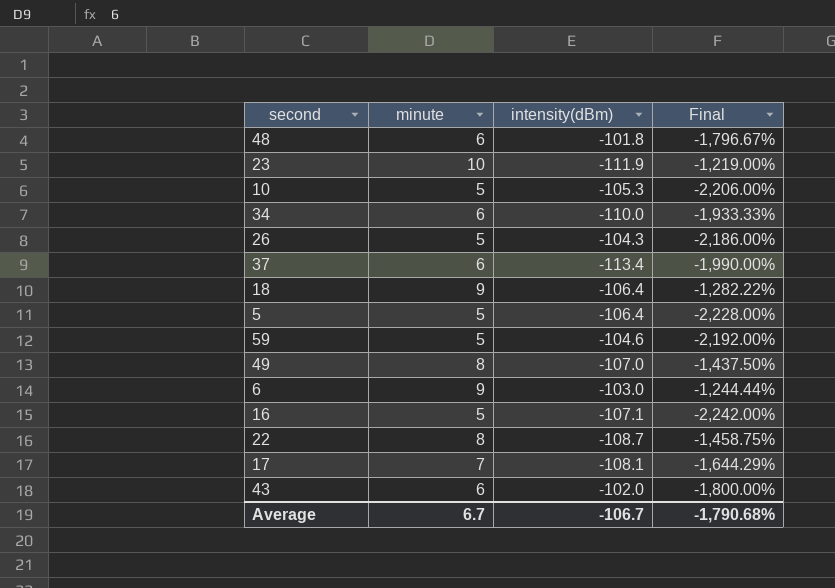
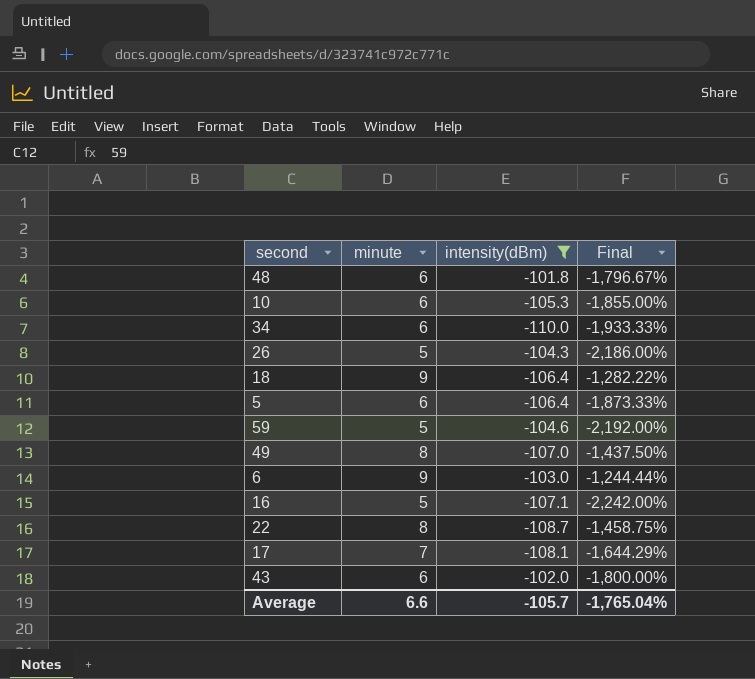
filter: none -> intensity(dBm) >= -110.0
10 | minute: 5 -> 6
10 | Final: -2,206.00% -> -1,855.00%
5 | minute: 5 -> 6
5 | Final: -2,228.00% -> -1,873.33%
Average | minute: 6.7 -> 6.6
Average | intensity(dBm): -106.7 -> -105.7
Average | Final: -1,790.68% -> -1,765.04%

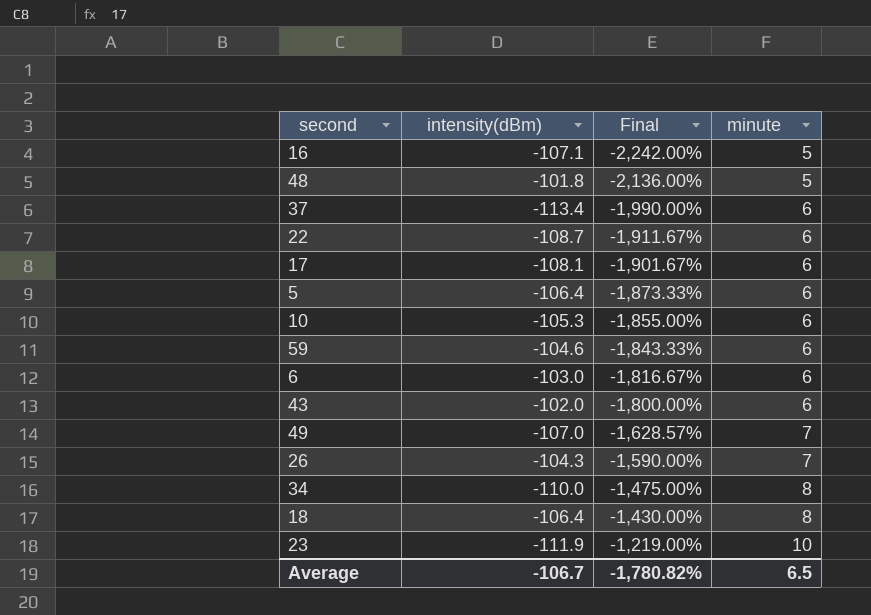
filter: intensity(dBm) >= -110.0 -> none
row order: none -> Final ascending
column minute | position: 2 -> 4
48 | Final: -1,796.67% -> -2,136.00%
48 | minute: 6 -> 5
22 | Final: -1,458.75% -> -1,911.67%
22 | minute: 8 -> 6
17 | Final: -1,644.29% -> -1,901.67%
17 | minute: 7 -> 6
59 | Final: -2,192.00% -> -1,843.33%
59 | minute: 5 -> 6
6 | Final: -1,244.44% -> -1,816.67%
6 | minute: 9 -> 6
49 | Final: -1,437.50% -> -1,628.57%
49 | minute: 8 -> 7
26 | Final: -2,186.00% -> -1,590.00%
26 | minute: 5 -> 7
34 | Final: -1,933.33% -> -1,475.00%
34 | minute: 6 -> 8
18 | Final: -1,282.22% -> -1,430.00%
18 | minute: 9 -> 8
Average | intensity(dBm): -105.7 -> -106.7
Average | Final: -1,765.04% -> -1,780.82%
Average | minute: 6.6 -> 6.5

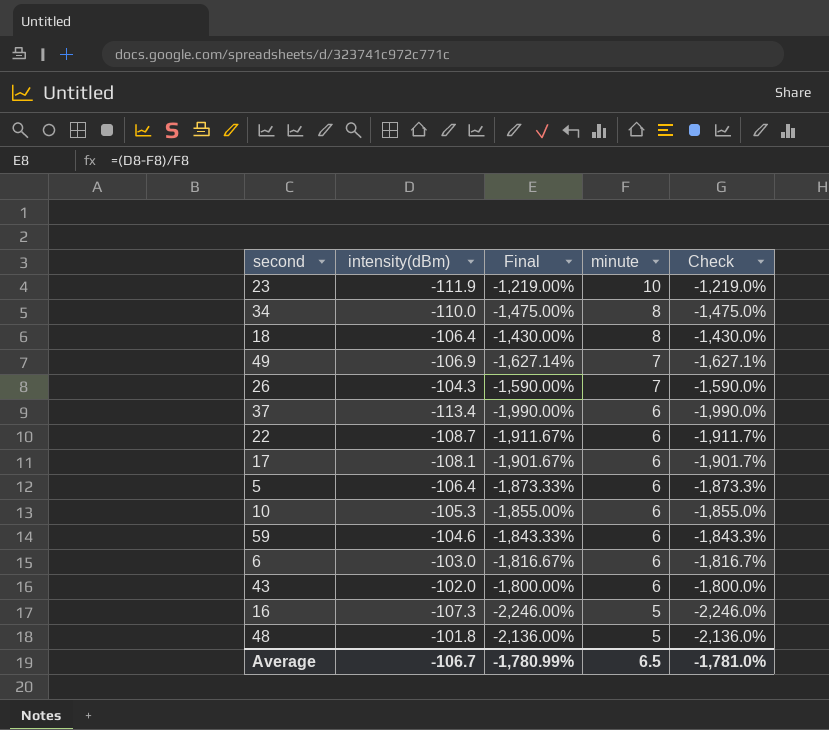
row order: Final ascending -> minute descending
column Check | formula: none -> ([intensity(dBm)] - [minute]) / [minute]
49 | intensity(dBm): -107.0 -> -106.9
49 | Final: -1,628.57% -> -1,627.14%
16 | intensity(dBm): -107.1 -> -107.3
16 | Final: -2,242.00% -> -2,246.00%
Average | Final: -1,780.82% -> -1,780.99%

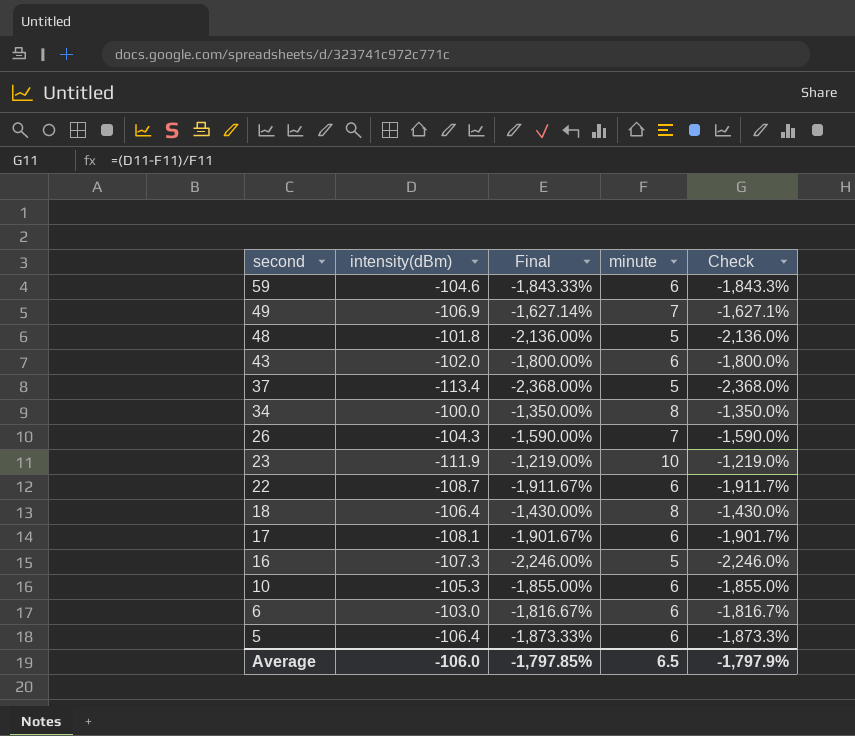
row order: minute descending -> second descending
37 | Final: -1,990.00% -> -2,368.00%
37 | minute: 6 -> 5
37 | Check: -1,990.0% -> -2,368.0%
34 | intensity(dBm): -110.0 -> -100.0
34 | Final: -1,475.00% -> -1,350.00%
34 | Check: -1,475.0% -> -1,350.0%
Average | intensity(dBm): -106.7 -> -106.0
Average | Final: -1,780.99% -> -1,797.85%
Average | Check: -1,781.0% -> -1,797.9%

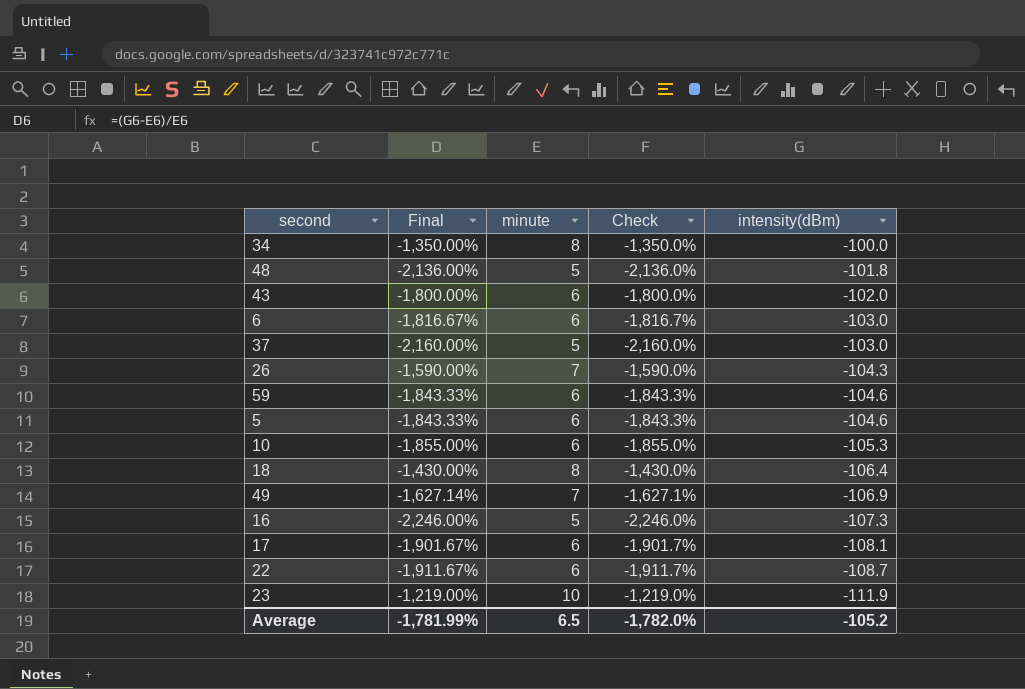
row order: second descending -> intensity(dBm) descending
column intensity(dBm) | position: 2 -> 5
37 | Final: -2,368.00% -> -2,160.00%
37 | Check: -2,368.0% -> -2,160.0%
37 | intensity(dBm): -113.4 -> -103.0
5 | Final: -1,873.33% -> -1,843.33%
5 | Check: -1,873.3% -> -1,843.3%
5 | intensity(dBm): -106.4 -> -104.6
Average | Final: -1,797.85% -> -1,781.99%
Average | Check: -1,797.9% -> -1,782.0%
Average | intensity(dBm): -106.0 -> -105.2

